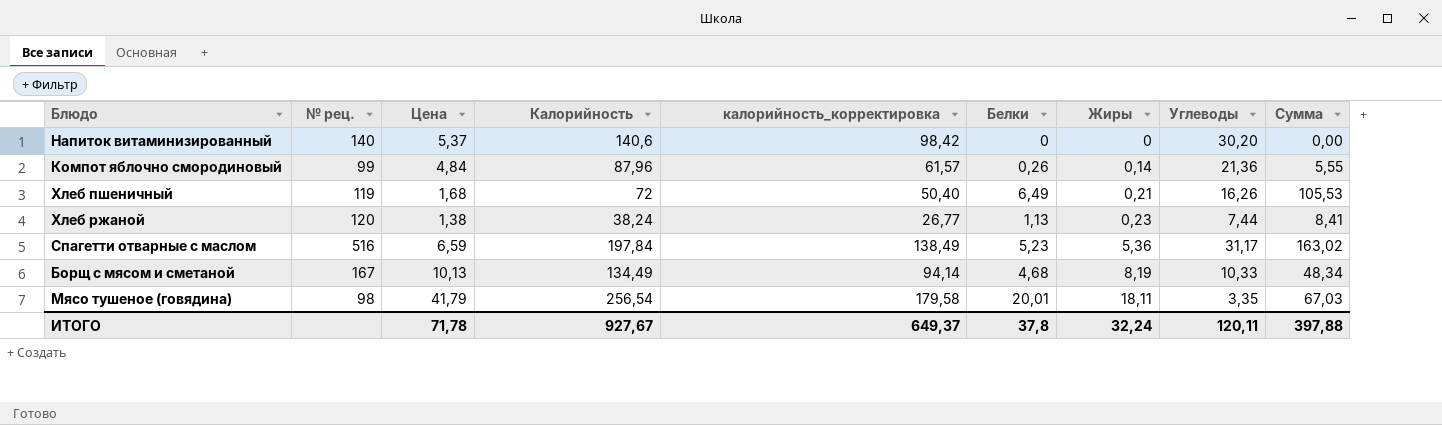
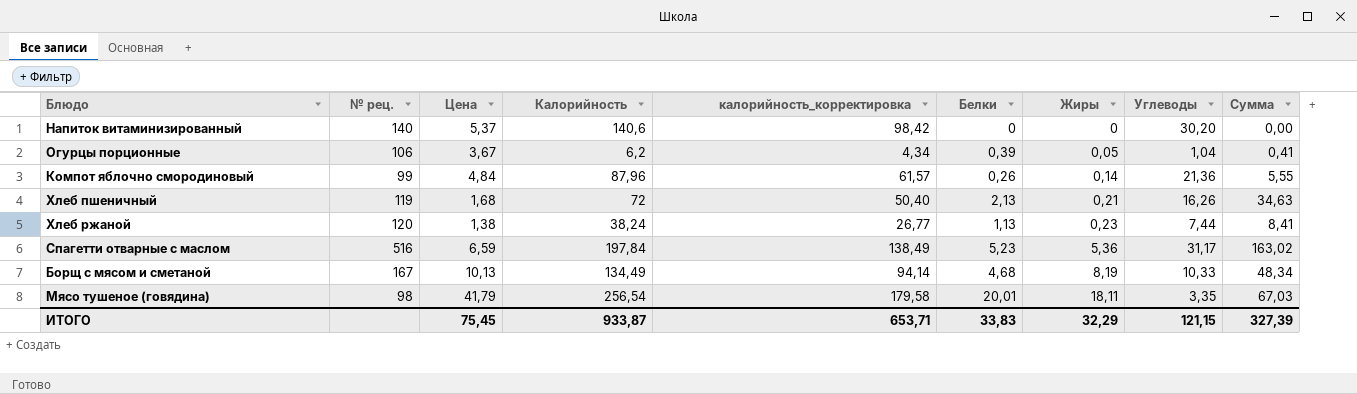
row Огурцы порционные: none -> 106 | 3,67 | 6,2 | 4,34 | 0,39 | 0,05 | 1,04 | 0,41
Хлеб пшеничный | Белки: 6,49 -> 2,13
Хлеб пшеничный | Сумма: 105,53 -> 34,63
ИТОГО | Цена: 71,78 -> 75,45
ИТОГО | Калорийность: 927,67 -> 933,87
ИТОГО | калорийность_корректировка: 649,37 -> 653,71
ИТОГО | Белки: 37,8 -> 33,83
ИТОГО | Жиры: 32,24 -> 32,29
ИТОГО | Углеводы: 120,11 -> 121,15
ИТОГО | Сумма: 397,88 -> 327,39

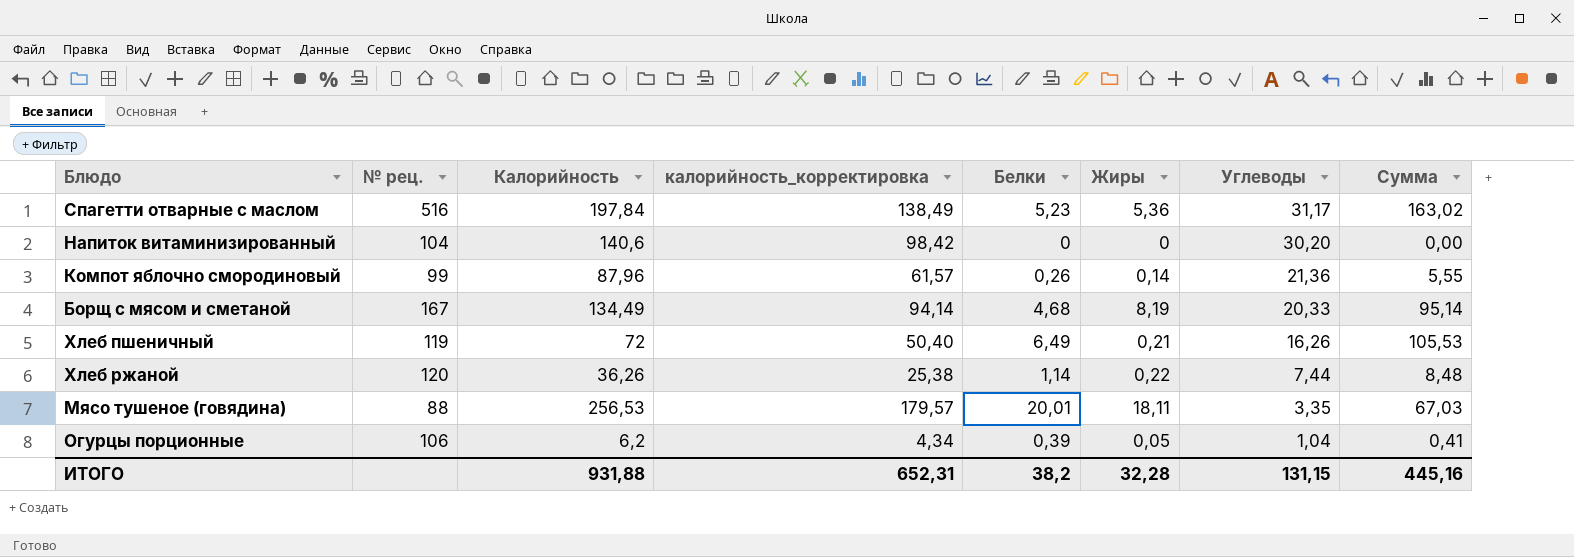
row order: Жиры ascending -> Углеводы descending
column Цена | position: 3 -> none
Напиток витаминизированный | № рец.: 140 -> 104
Борщ с мясом и сметаной | Углеводы: 10,33 -> 20,33
Борщ с мясом и сметаной | Сумма: 48,34 -> 95,14
Хлеб пшеничный | Белки: 2,13 -> 6,49
Хлеб пшеничный | Сумма: 34,63 -> 105,53
Хлеб ржаной | Калорийность: 38,24 -> 36,26
Хлеб ржаной | калорийность_корректировка: 26,77 -> 25,38
Хлеб ржаной | Белки: 1,13 -> 1,14
Хлеб ржаной | Жиры: 0,23 -> 0,22
Хлеб ржаной | Сумма: 8,41 -> 8,48
Мясо тушеное (говядина) | № рец.: 98 -> 88
Мясо тушеное (говядина) | Калорийность: 256,54 -> 256,53
Мясо тушеное (говядина) | калорийность_корректировка: 179,58 -> 179,57
ИТОГО | Калорийность: 933,87 -> 931,88
ИТОГО | калорийность_корректировка: 653,71 -> 652,31
ИТОГО | Белки: 33,83 -> 38,2
ИТОГО | Жиры: 32,29 -> 32,28
ИТОГО | Углеводы: 121,15 -> 131,15
ИТОГО | Сумма: 327,39 -> 445,16

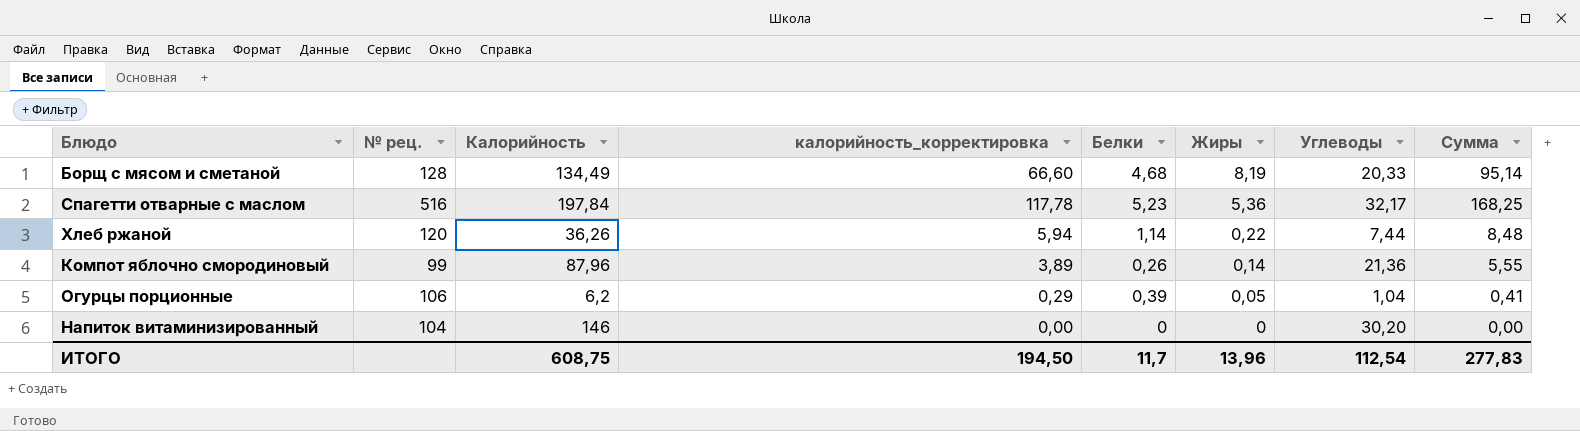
row order: Углеводы descending -> Жиры descending
column калорийность_корректировка | formula: [Калорийность] * 0,7 -> [Сумма] * 0,7
row Хлеб пшеничный: 119 | 72 | 50,40 | 6,49 | 0,21 | 16,26 | 105,53 -> none
row Мясо тушеное (говядина): 88 | 256,53 | 179,57 | 20,01 | 18,11 | 3,35 | 67,03 -> none
Борщ с мясом и сметаной | № рец.: 167 -> 128
Спагетти отварные с маслом | Углеводы: 31,17 -> 32,17
Спагетти отварные с маслом | Сумма: 163,02 -> 168,25
Напиток витаминизированный | Калорийность: 140,6 -> 146
ИТОГО | Калорийность: 931,88 -> 608,75
ИТОГО | калорийность_корректировка: 652,31 -> 194,50
ИТОГО | Белки: 38,2 -> 11,7
ИТОГО | Жиры: 32,28 -> 13,96
ИТОГО | Углеводы: 131,15 -> 112,54
ИТОГО | Сумма: 445,16 -> 277,83

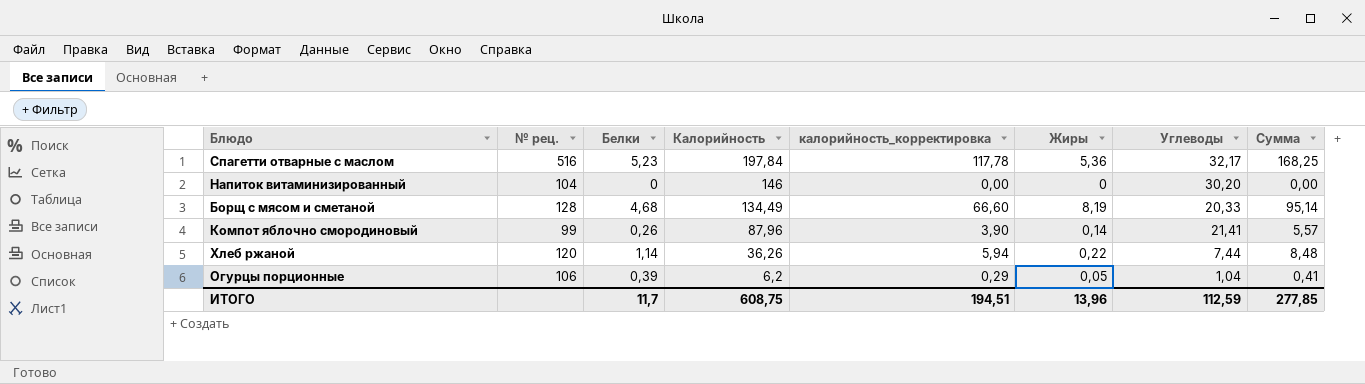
row order: Жиры descending -> Калорийность descending
column Белки | position: 5 -> 3
Компот яблочно смородиновый | калорийность_корректировка: 3,89 -> 3,90
Компот яблочно смородиновый | Углеводы: 21,36 -> 21,41
Компот яблочно смородиновый | Сумма: 5,55 -> 5,57
ИТОГО | калорийность_корректировка: 194,50 -> 194,51
ИТОГО | Углеводы: 112,54 -> 112,59
ИТОГО | Сумма: 277,83 -> 277,85

